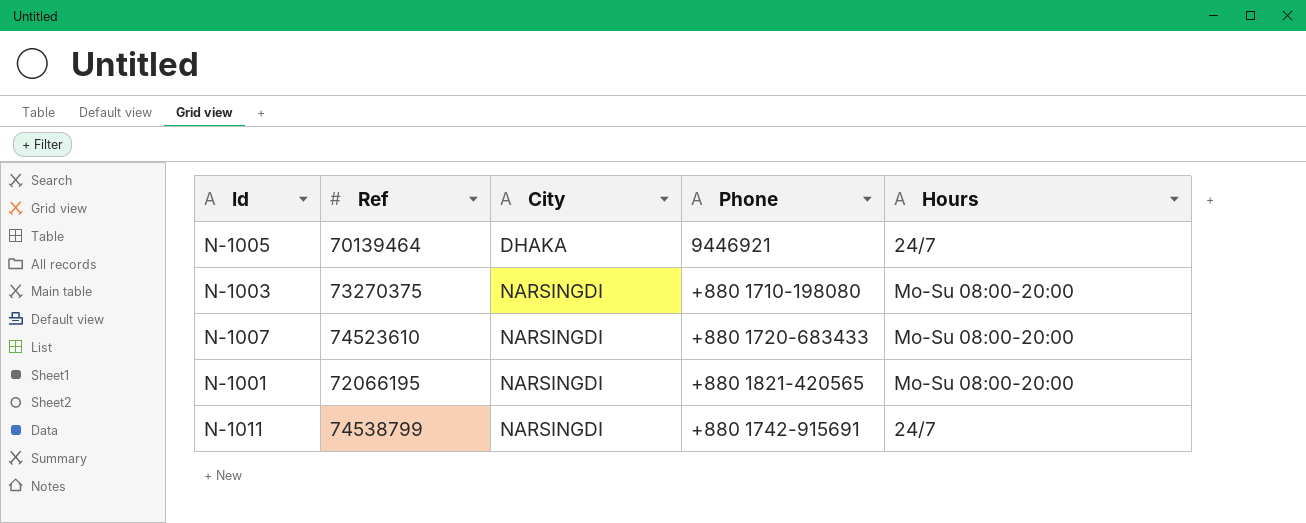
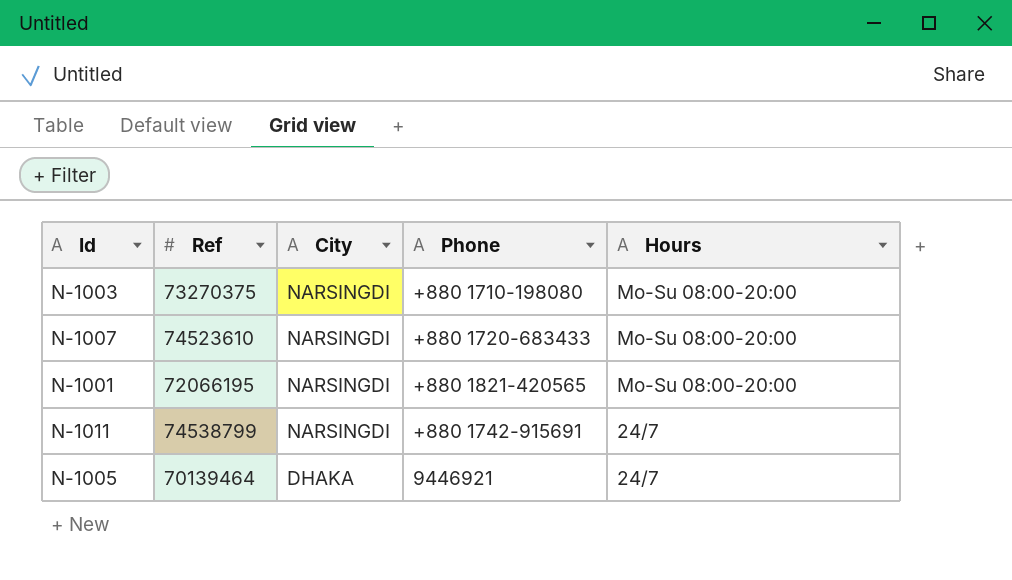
row order: City ascending -> City descending

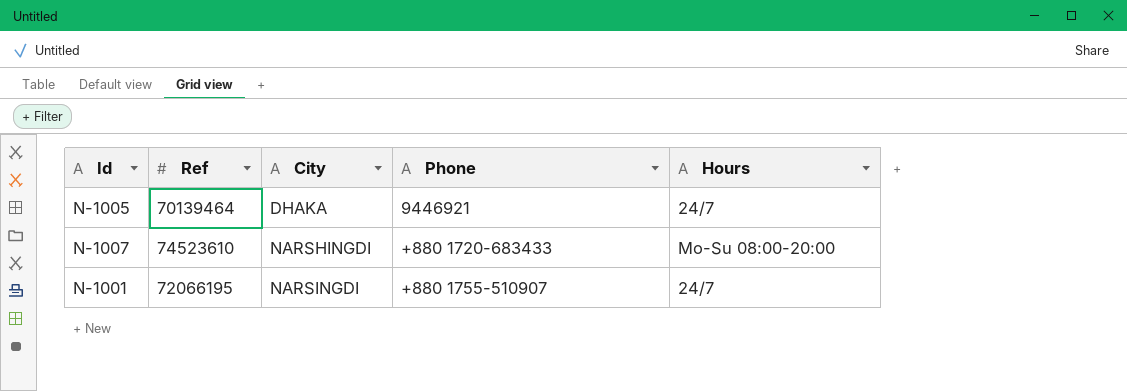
row order: City descending -> City ascending
row N-1003: 73270375 | NARSINGDI | +880 1710-198080 | Mo-Su 08:00-20:00 -> none
row N-1011: 74538799 | NARSINGDI | +880 1742-915691 | 24/7 -> none
N-1007 | City: NARSINGDI -> NARSHINGDI
N-1001 | Phone: +880 1821-420565 -> +880 1755-510907
N-1001 | Hours: Mo-Su 08:00-20:00 -> 24/7

